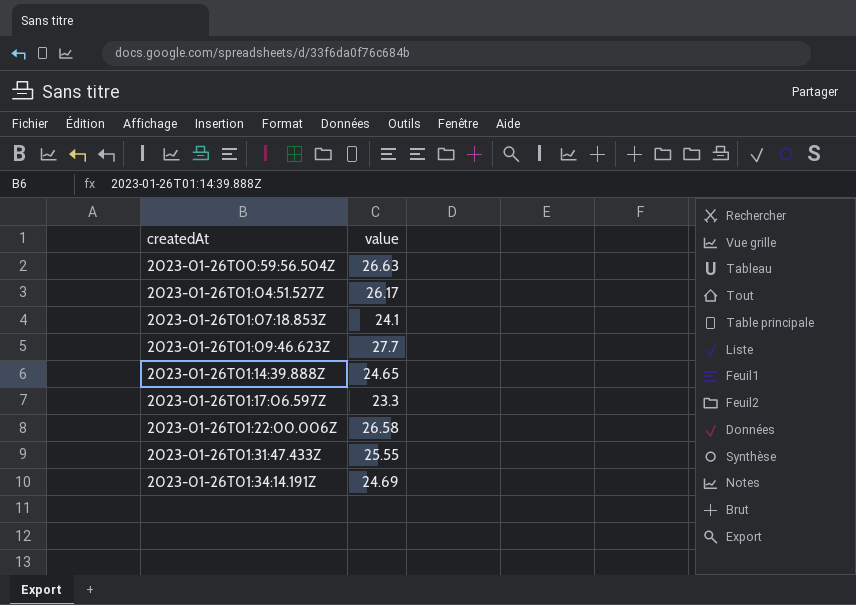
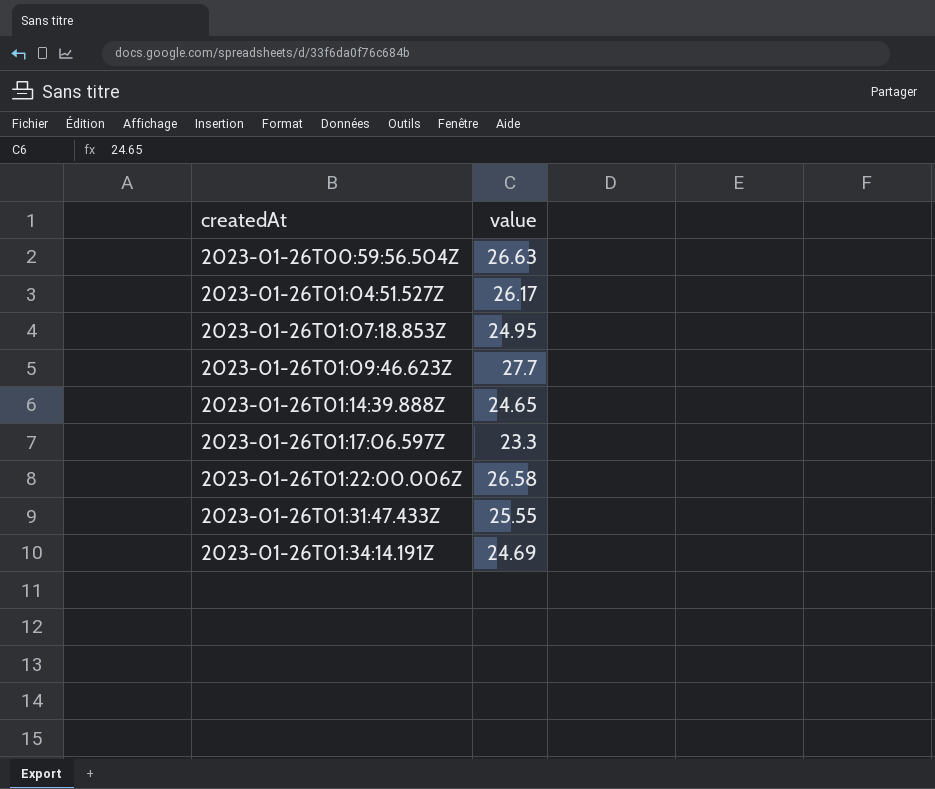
2023-01-26T01:07:18.853Z | value: 24.1 -> 24.95

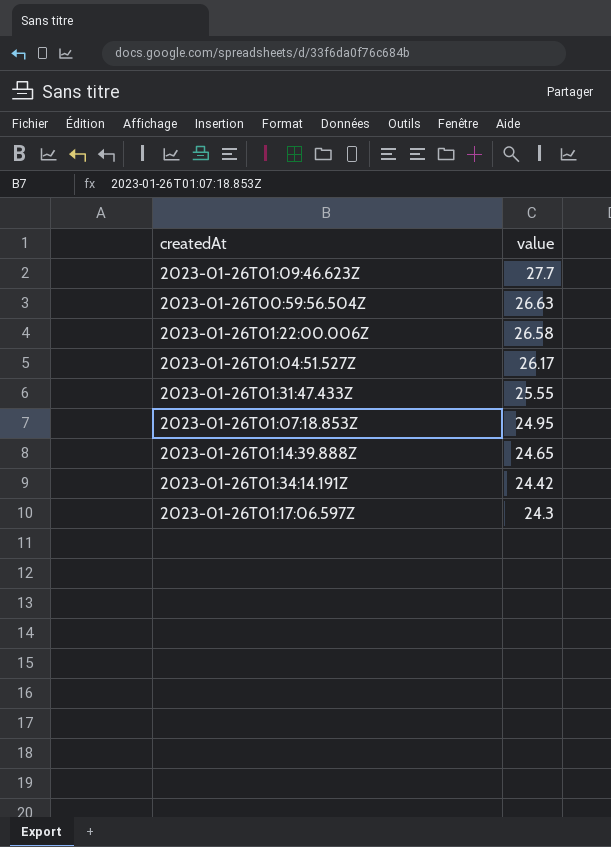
row order: createdAt ascending -> value descending
2023-01-26T01:34:14.191Z | value: 24.69 -> 24.42
2023-01-26T01:17:06.597Z | value: 23.3 -> 24.3

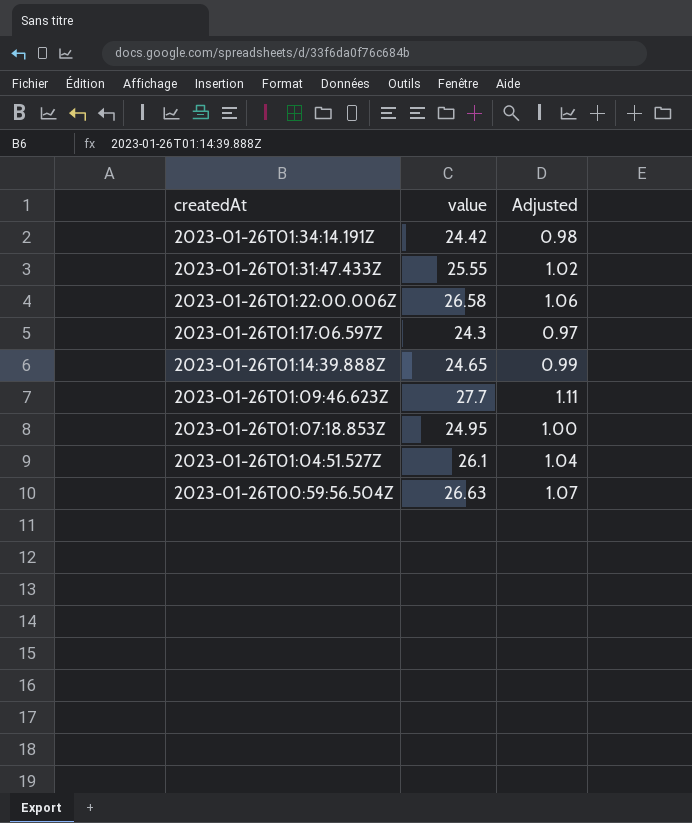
row order: value descending -> createdAt descending
column Adjusted | formula: none -> [value] * 0.04
2023-01-26T01:04:51.527Z | value: 26.17 -> 26.1

